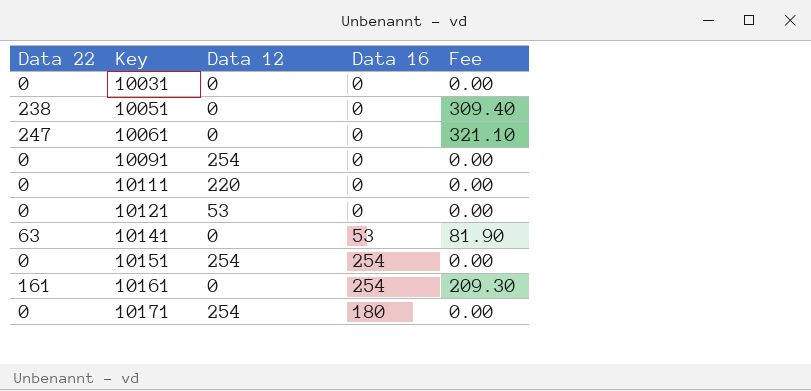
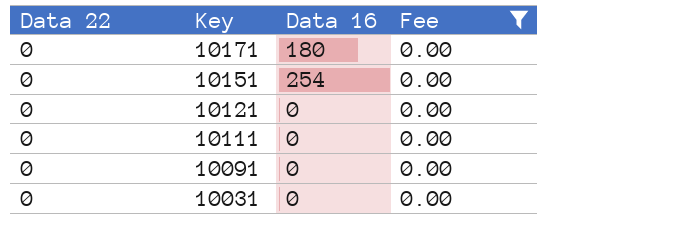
filter: none -> Fee = 0.00
row order: Key ascending -> Key descending
column Data 12 | position: 3 -> none

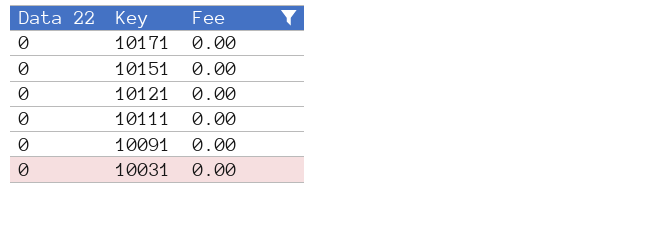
column Data 16 | position: 3 -> none

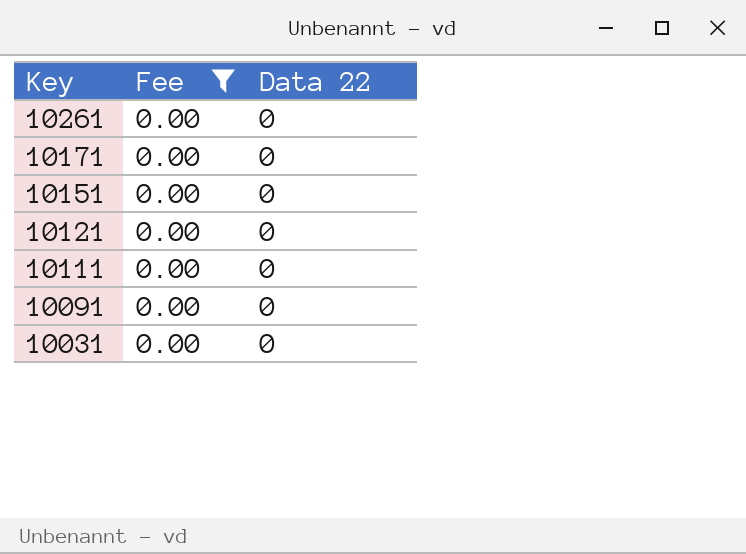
column Data 22 | position: 1 -> 3
row 10261: none -> 0.00 | 0

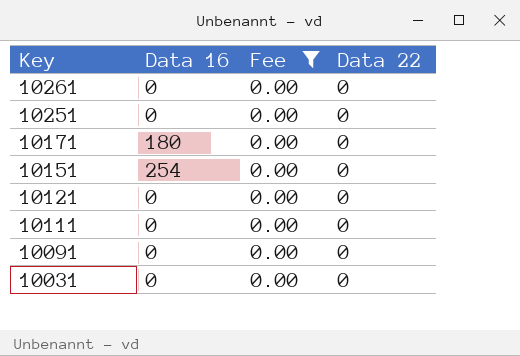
column Data 16 | position: none -> 2
row 10251: none -> 0 | 0.00 | 0

